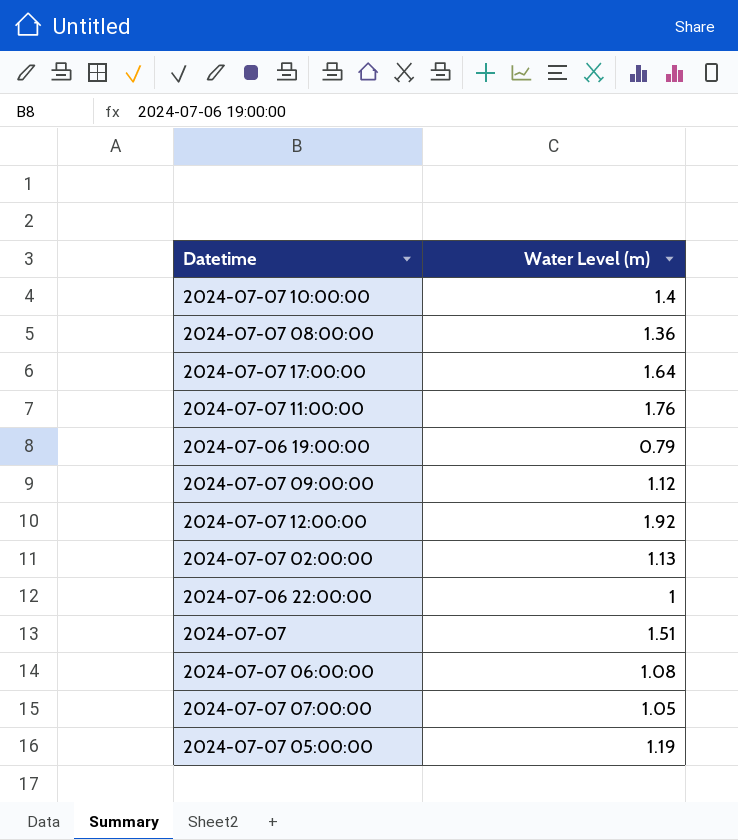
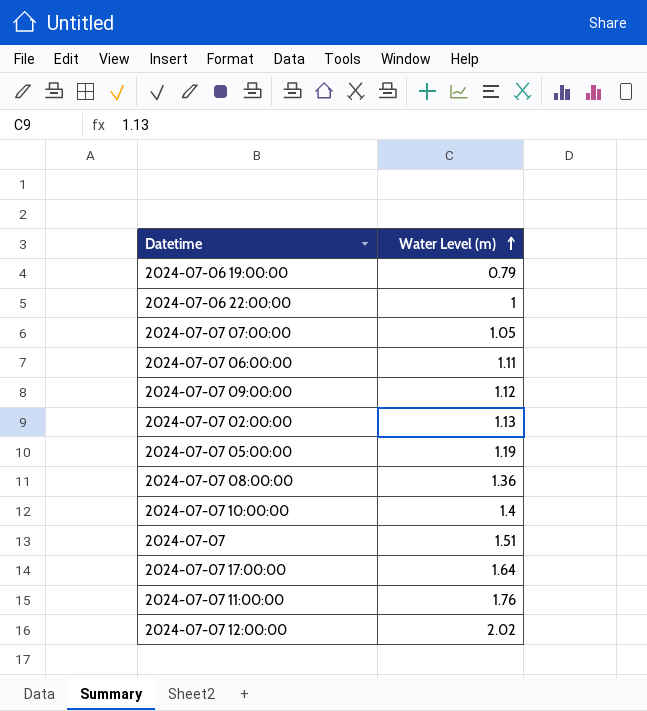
row order: none -> Water Level (m) ascending
2024-07-07 06:00:00 | Water Level (m): 1.08 -> 1.11
2024-07-07 12:00:00 | Water Level (m): 1.92 -> 2.02

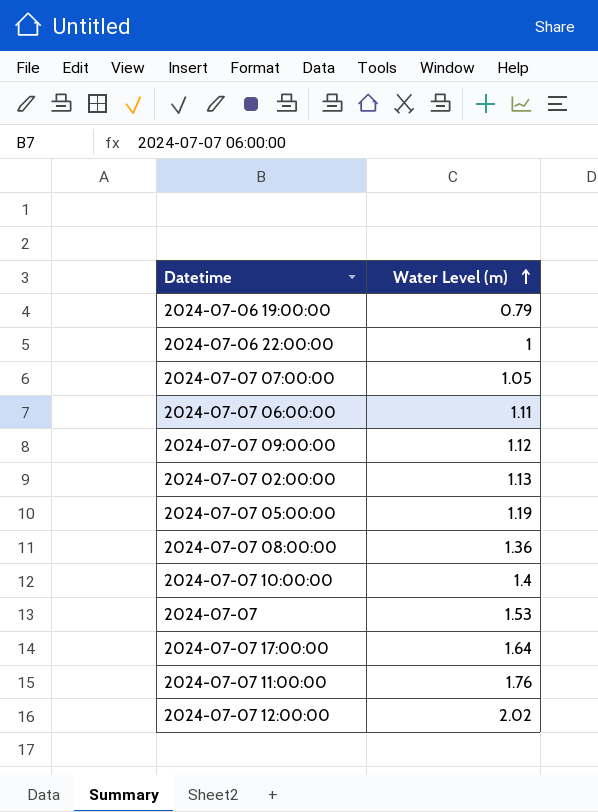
2024-07-07 | Water Level (m): 1.51 -> 1.53

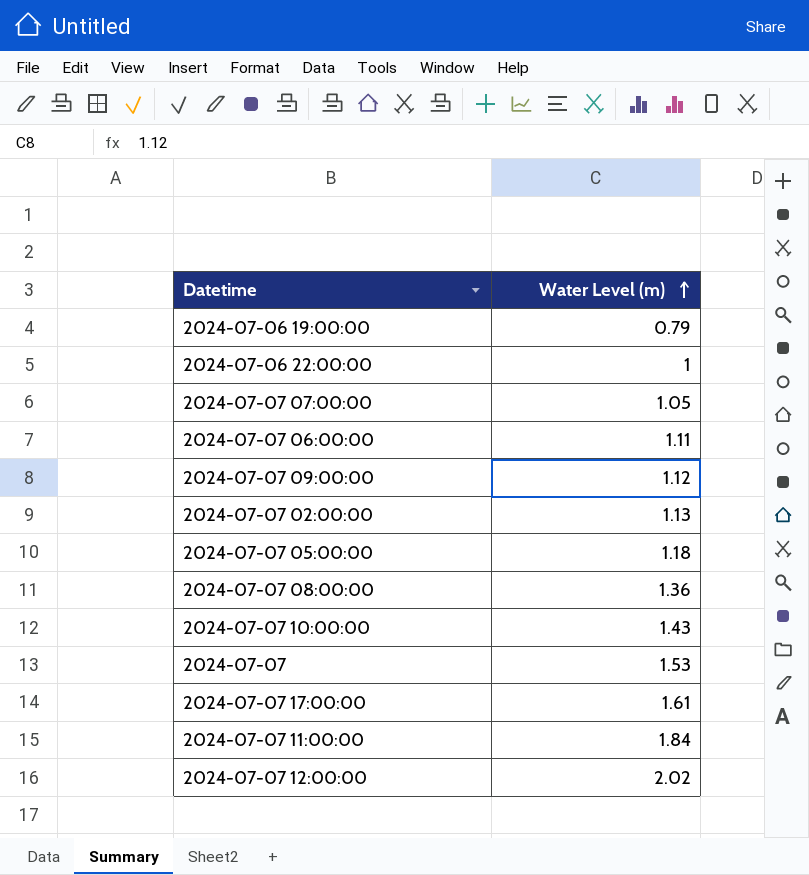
2024-07-07 05:00:00 | Water Level (m): 1.19 -> 1.18
2024-07-07 10:00:00 | Water Level (m): 1.4 -> 1.43
2024-07-07 17:00:00 | Water Level (m): 1.64 -> 1.61
2024-07-07 11:00:00 | Water Level (m): 1.76 -> 1.84

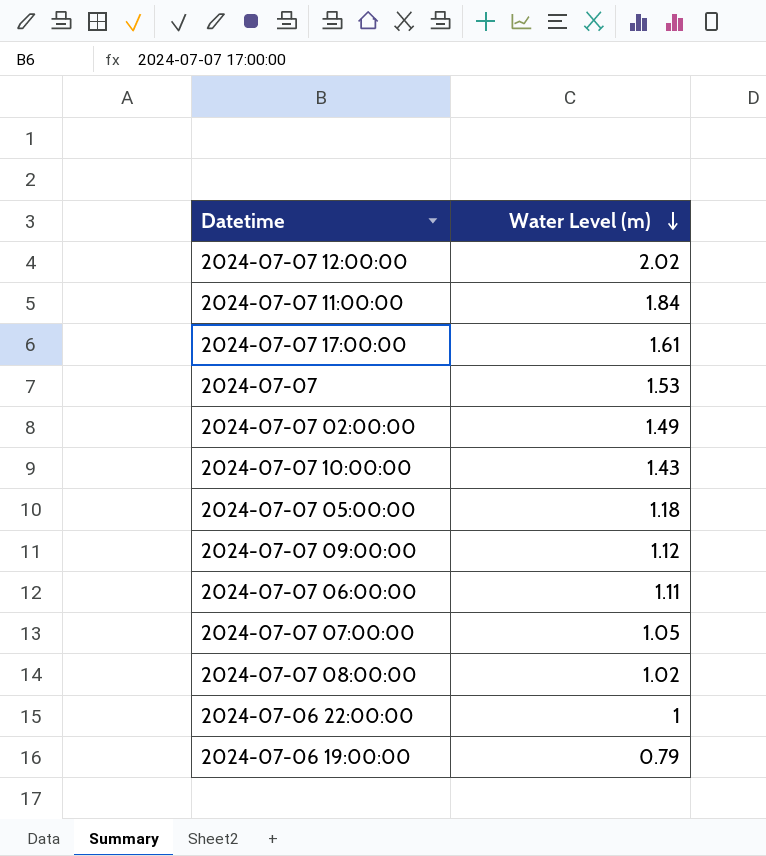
row order: Water Level (m) ascending -> Water Level (m) descending
2024-07-07 02:00:00 | Water Level (m): 1.13 -> 1.49
2024-07-07 08:00:00 | Water Level (m): 1.36 -> 1.02

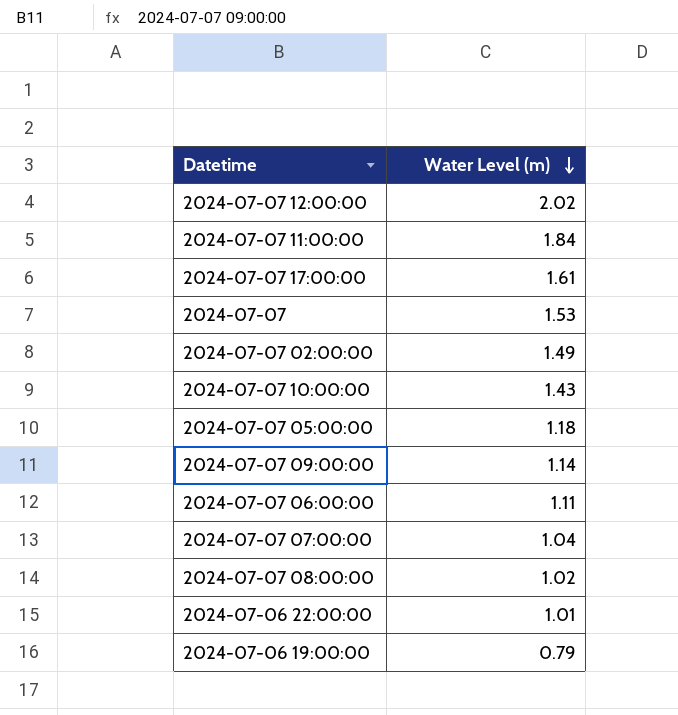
2024-07-07 09:00:00 | Water Level (m): 1.12 -> 1.14
2024-07-07 07:00:00 | Water Level (m): 1.05 -> 1.04
2024-07-06 22:00:00 | Water Level (m): 1 -> 1.01

